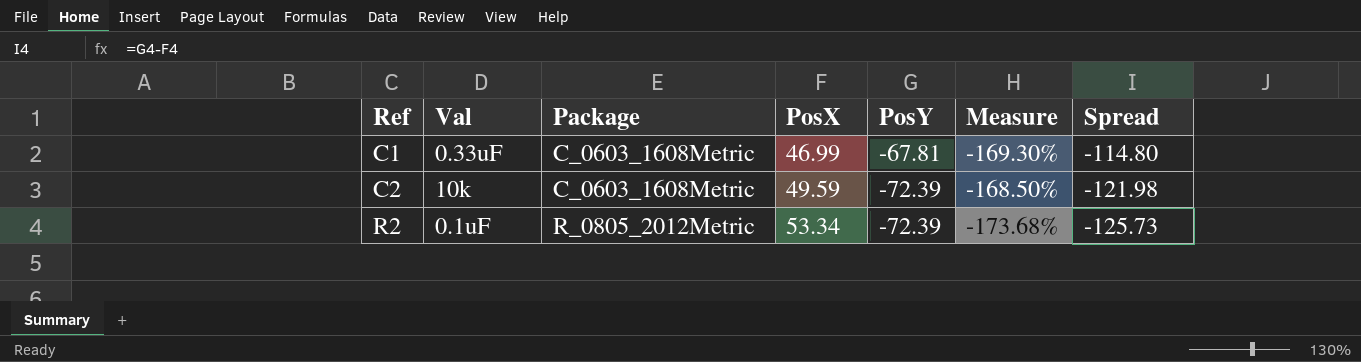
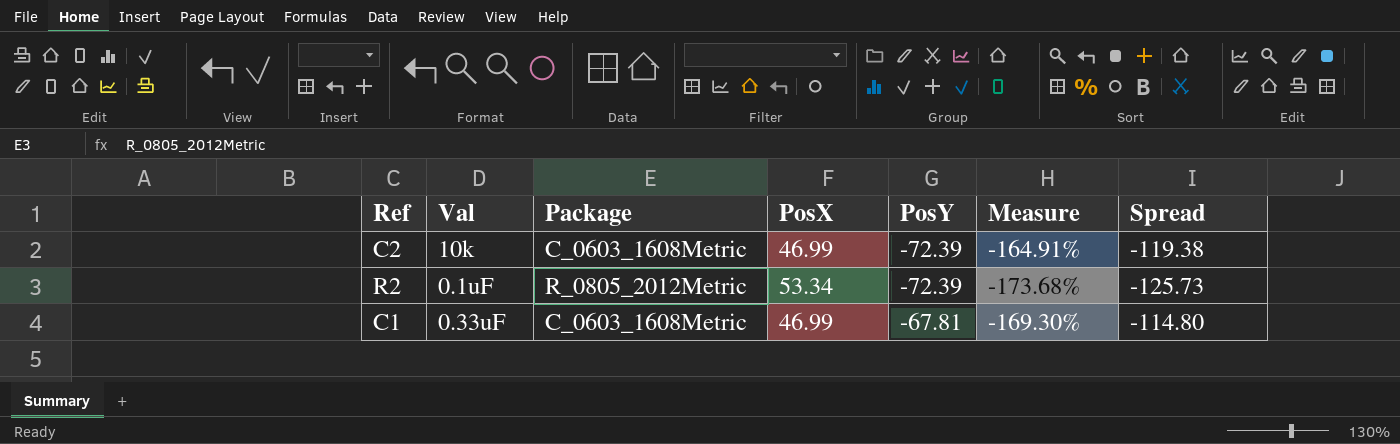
row order: Ref ascending -> PosY ascending
C2 | PosX: 49.59 -> 46.99
C2 | Measure: -168.50% -> -164.91%
C2 | Spread: -121.98 -> -119.38

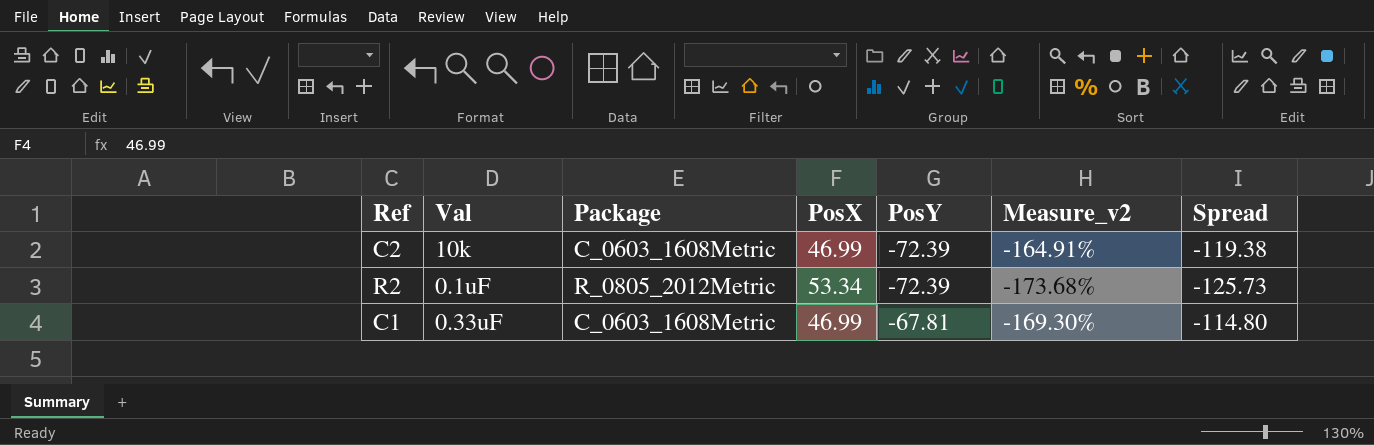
column name: Measure -> Measure_v2

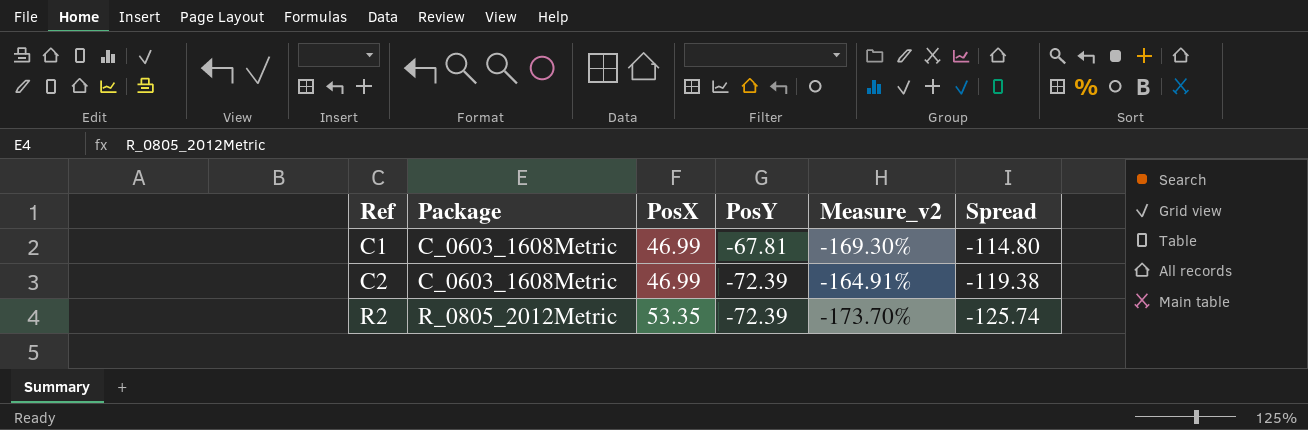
row order: PosY ascending -> Ref ascending
column Val | position: 2 -> none
R2 | PosX: 53.34 -> 53.35
R2 | Measure_v2: -173.68% -> -173.70%
R2 | Spread: -125.73 -> -125.74

